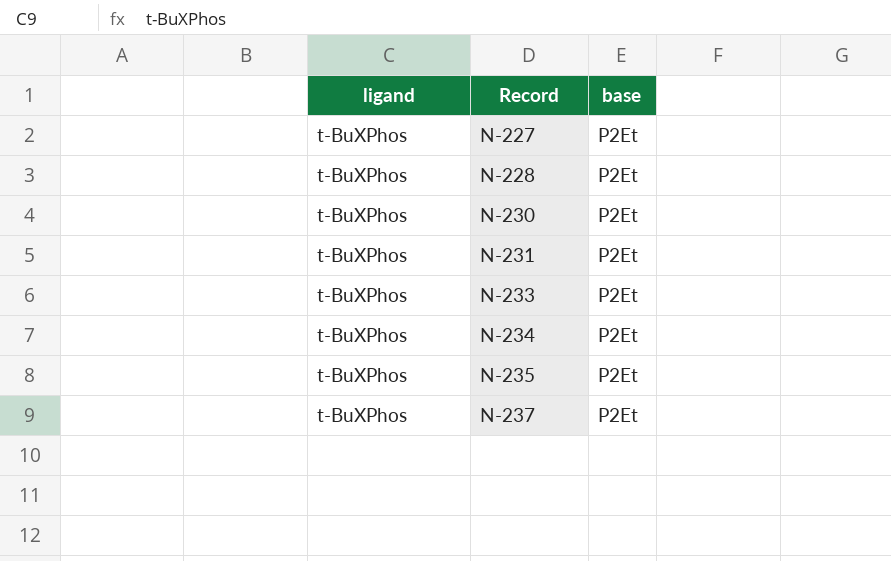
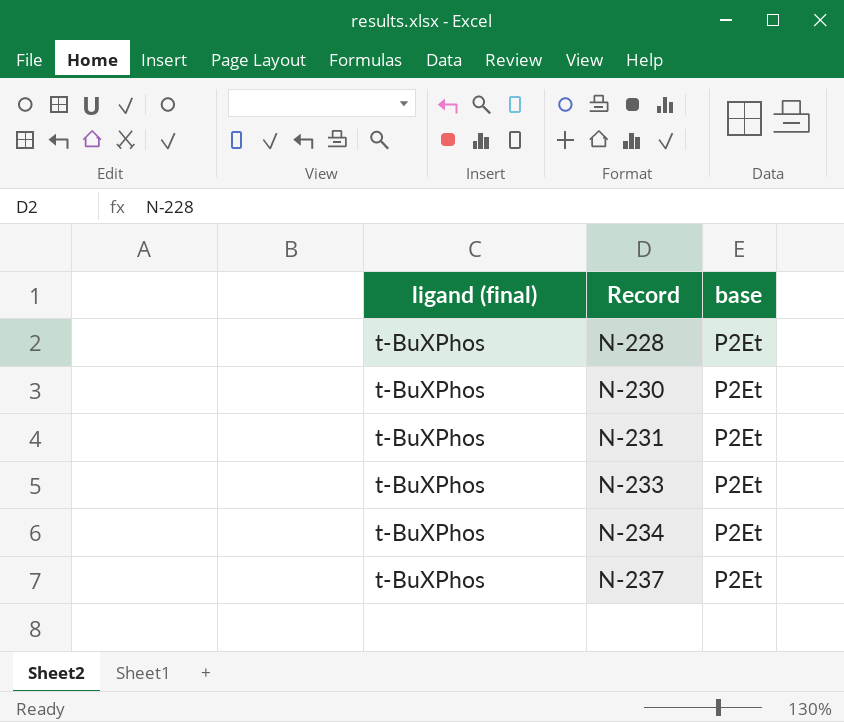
column name: ligand -> ligand (final)
row N-227: t-BuXPhos | P2Et -> none
row N-235: t-BuXPhos | P2Et -> none

